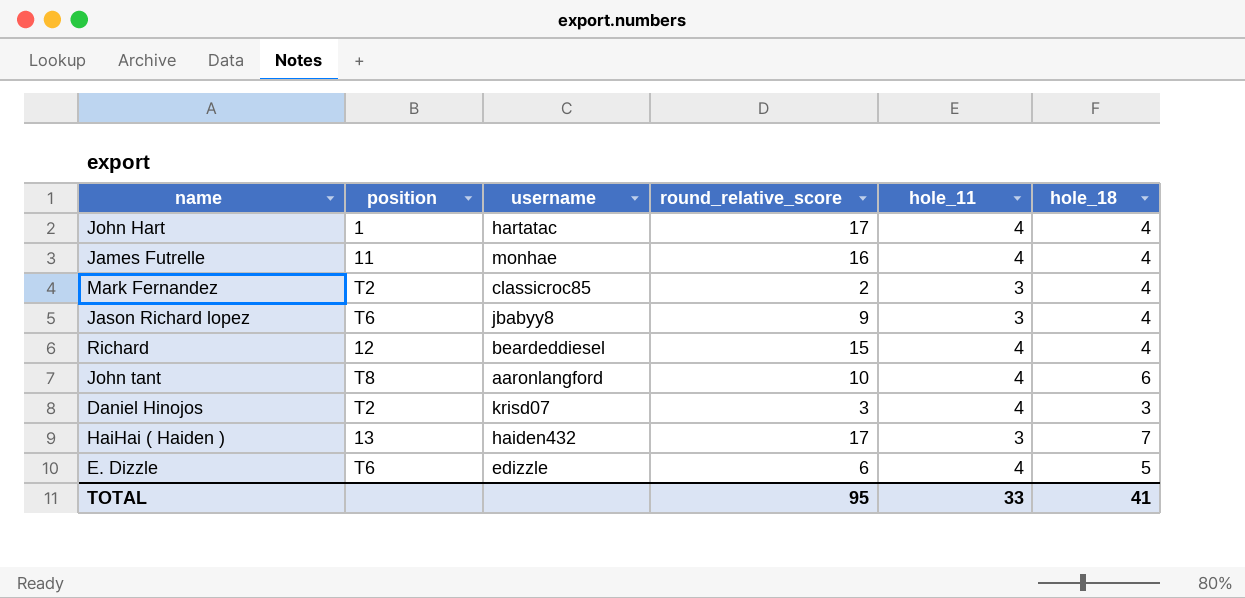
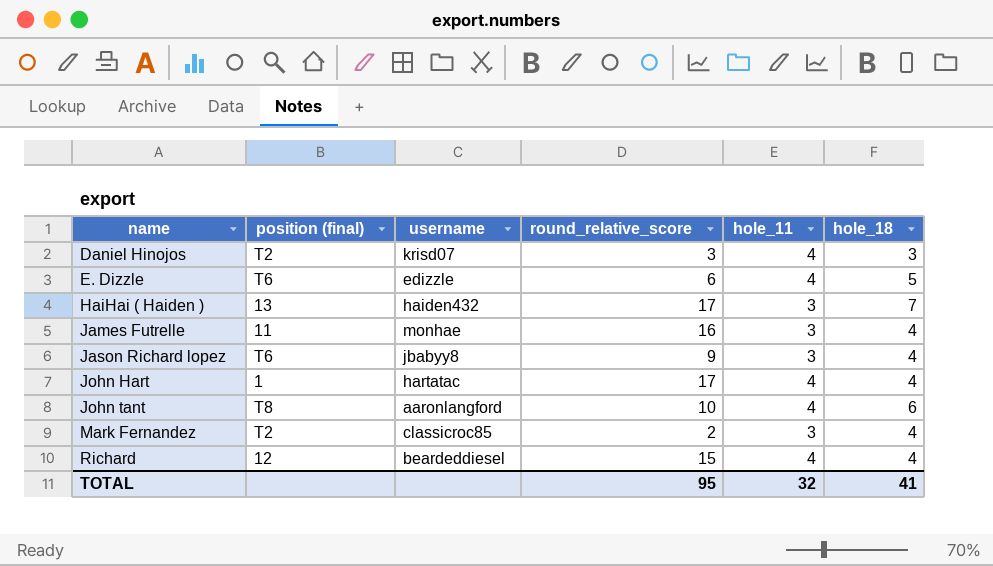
row order: none -> name ascending
column name: position -> position (final)
James Futrelle | hole_11: 4 -> 3
TOTAL | hole_11: 33 -> 32

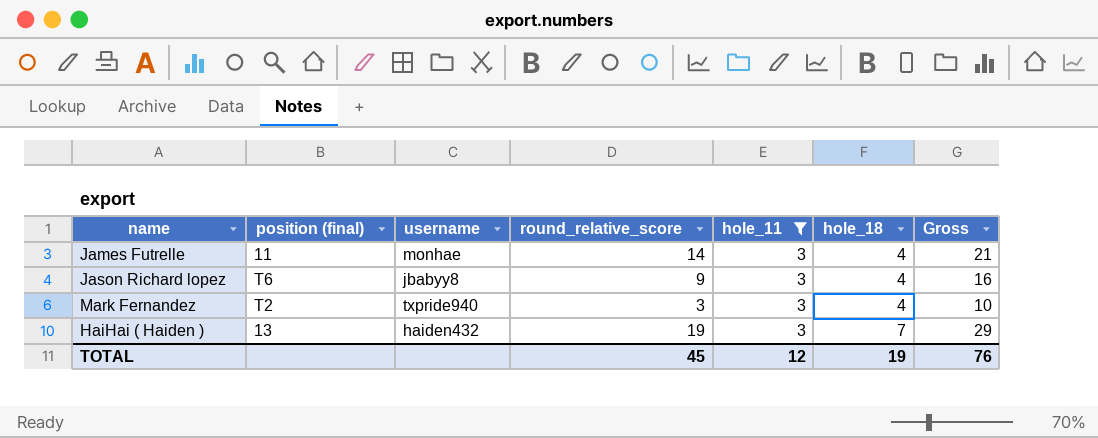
filter: none -> hole_11 = 3
row order: name ascending -> hole_18 ascending
column Gross | formula: none -> [round_relative_score] + [hole_11] + [hole_18]
James Futrelle | round_relative_score: 16 -> 14
Mark Fernandez | username: classicroc85 -> txpride940
Mark Fernandez | round_relative_score: 2 -> 3
HaiHai ( Haiden ) | round_relative_score: 17 -> 19
TOTAL | round_relative_score: 95 -> 45
TOTAL | hole_11: 32 -> 12
TOTAL | hole_18: 41 -> 19

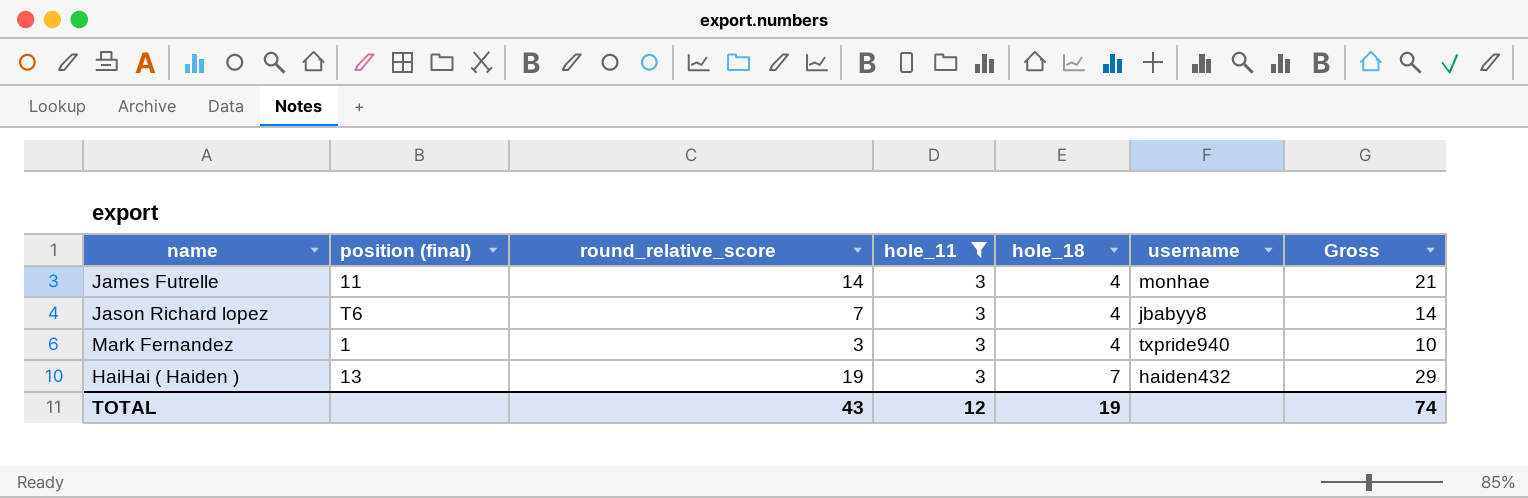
column username | position: 3 -> 6
Jason Richard lopez | round_relative_score: 9 -> 7
Jason Richard lopez | Gross: 16 -> 14
Mark Fernandez | position (final): T2 -> 1
TOTAL | round_relative_score: 45 -> 43
TOTAL | Gross: 76 -> 74

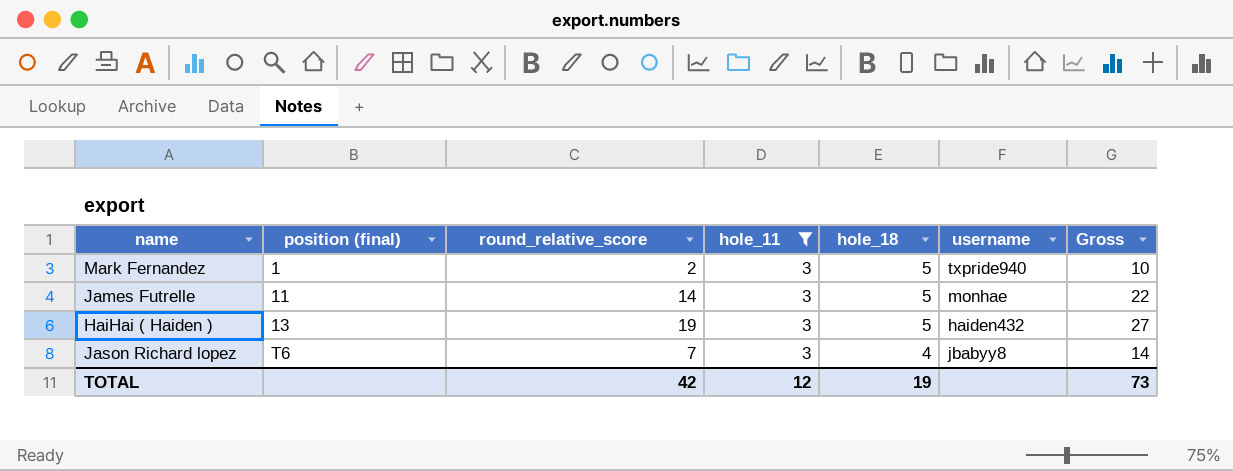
row order: hole_18 ascending -> position (final) ascending
Mark Fernandez | round_relative_score: 3 -> 2
Mark Fernandez | hole_18: 4 -> 5
James Futrelle | hole_18: 4 -> 5
James Futrelle | Gross: 21 -> 22
HaiHai ( Haiden ) | hole_18: 7 -> 5
HaiHai ( Haiden ) | Gross: 29 -> 27
TOTAL | round_relative_score: 43 -> 42
TOTAL | Gross: 74 -> 73

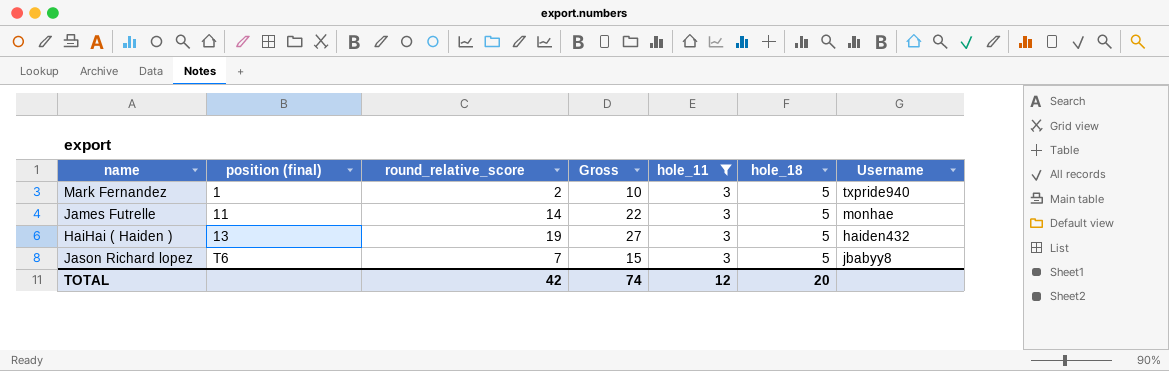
column Gross | position: 7 -> 4
column name: username -> Username
Jason Richard lopez | Gross: 14 -> 15
Jason Richard lopez | hole_18: 4 -> 5
TOTAL | Gross: 73 -> 74
TOTAL | hole_18: 19 -> 20

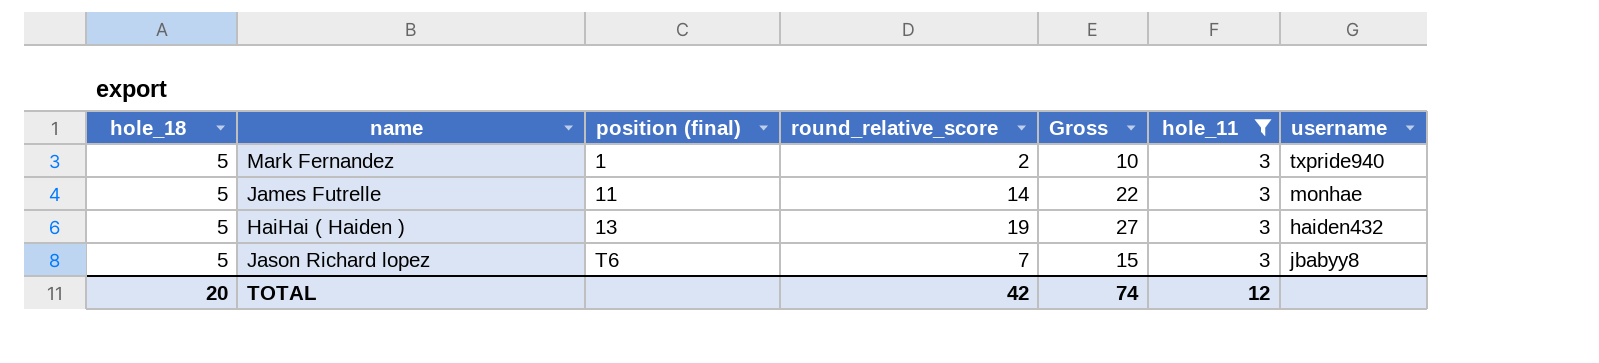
column hole_18 | position: 6 -> 1
column name: Username -> username

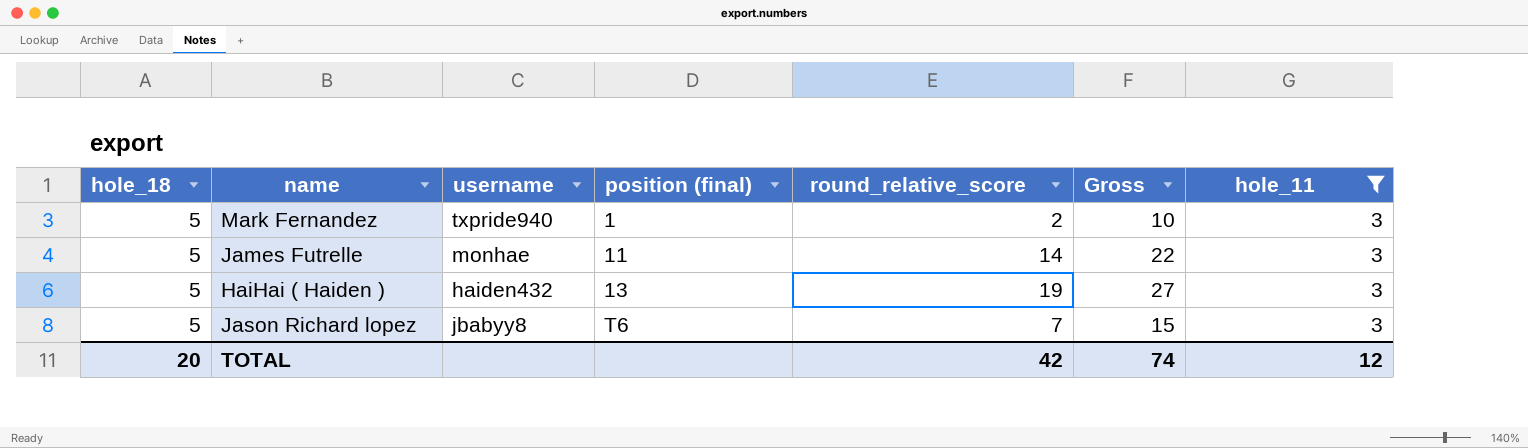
column username | position: 7 -> 3

